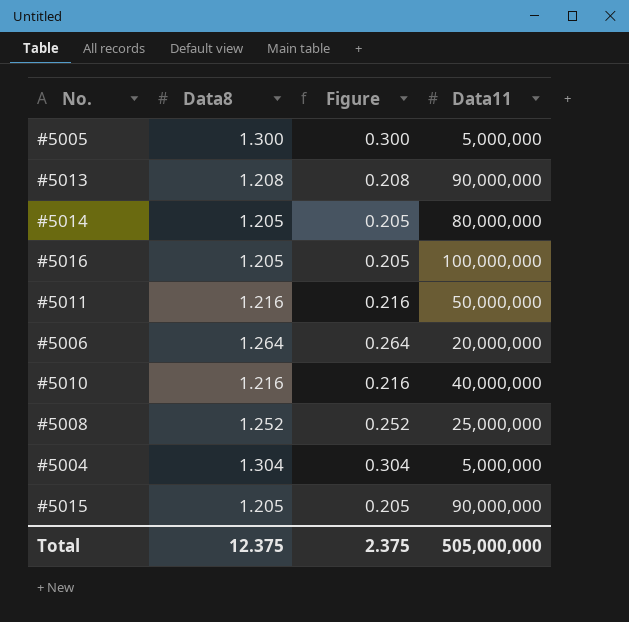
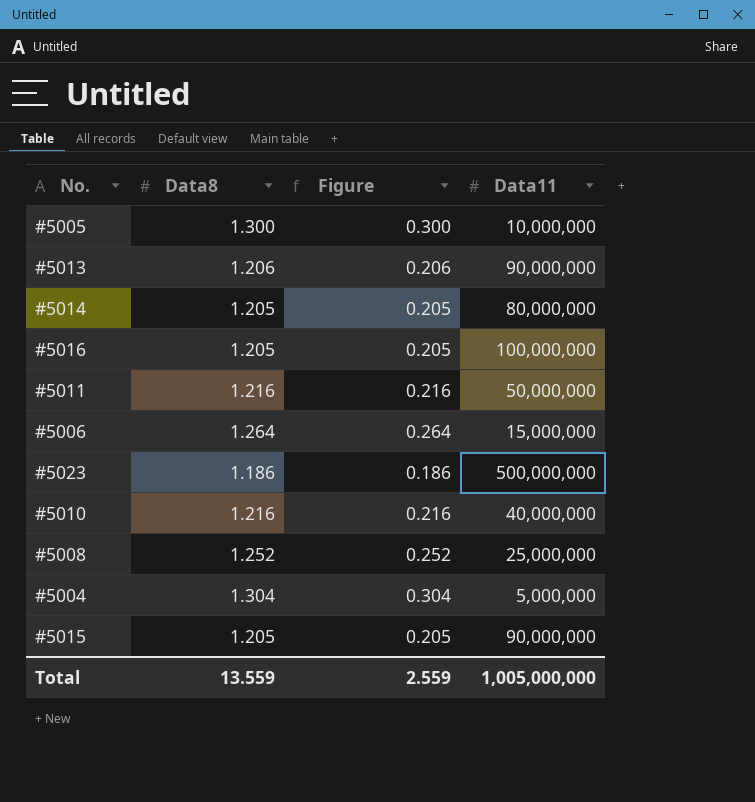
#5005 | Data11: 5,000,000 -> 10,000,000
#5013 | Data8: 1.208 -> 1.206
#5013 | Figure: 0.208 -> 0.206
#5006 | Data11: 20,000,000 -> 15,000,000
row #5023: none -> 1.186 | 0.186 | 500,000,000
Total | Data8: 12.375 -> 13.559
Total | Figure: 2.375 -> 2.559
Total | Data11: 505,000,000 -> 1,005,000,000

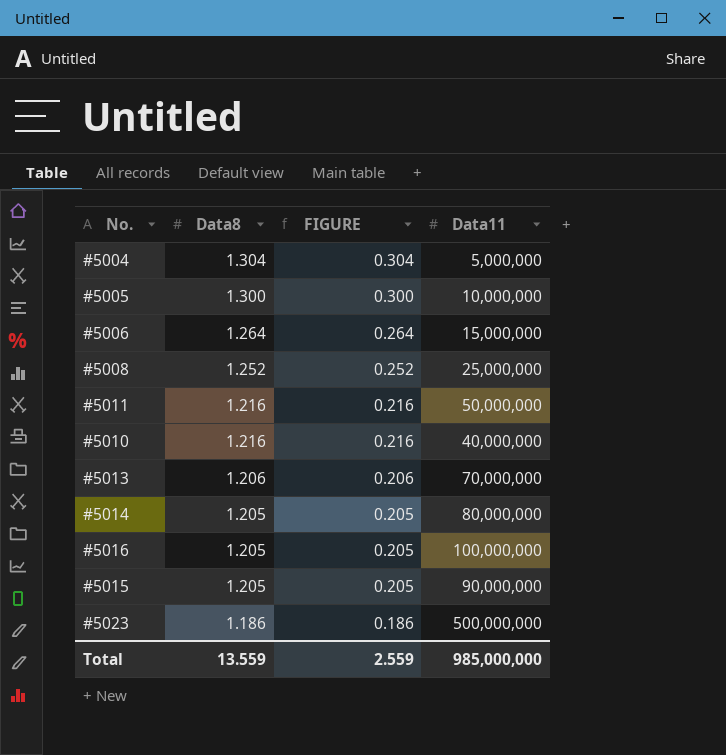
row order: none -> Data8 descending
column name: Figure -> FIGURE
#5013 | Data11: 90,000,000 -> 70,000,000
Total | Data11: 1,005,000,000 -> 985,000,000

